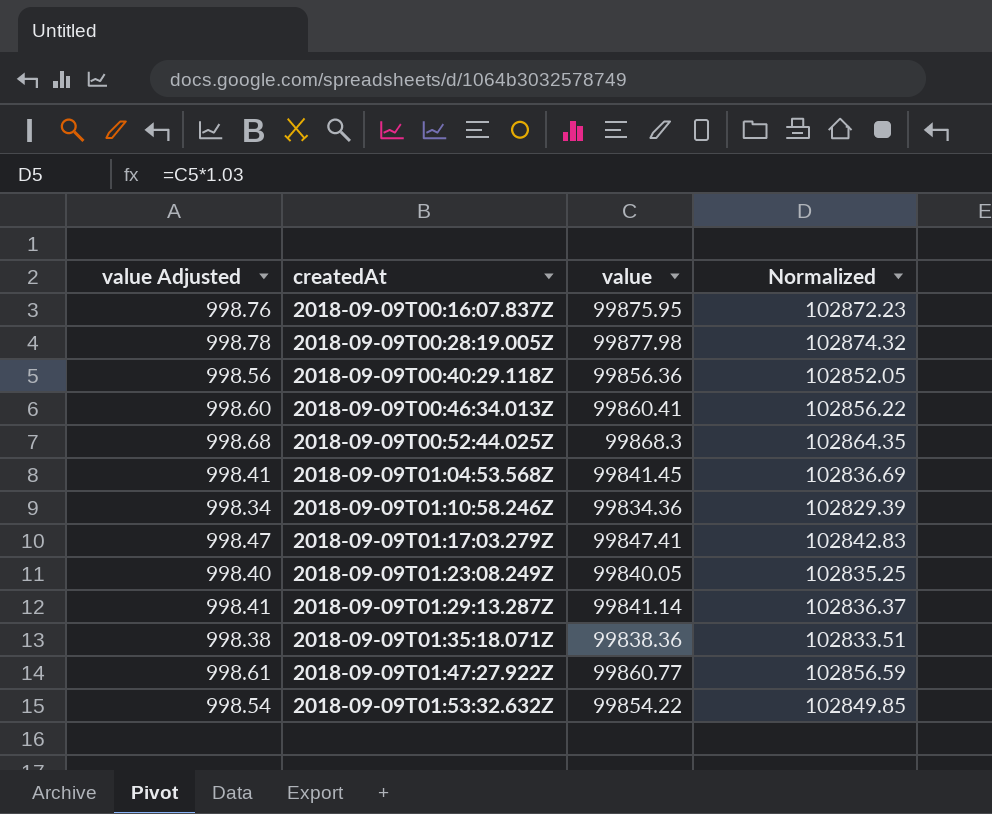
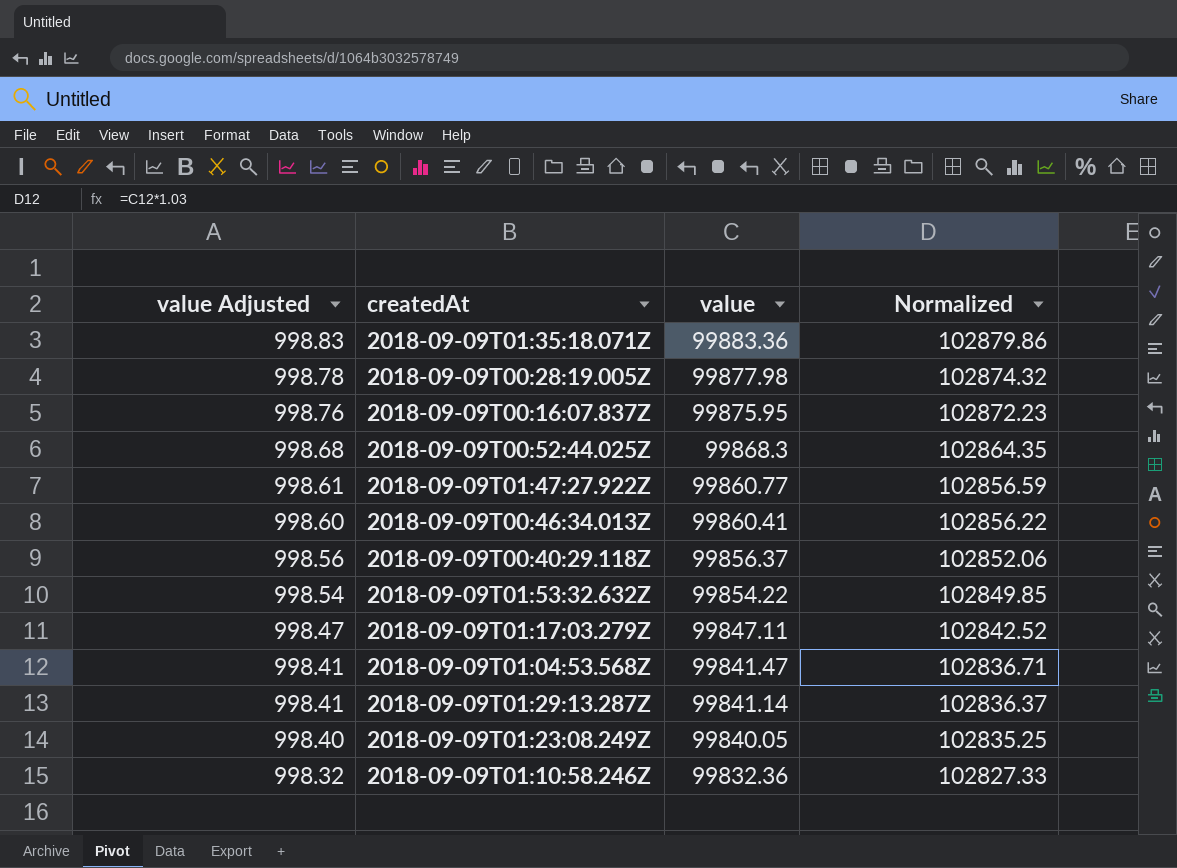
row order: createdAt ascending -> value Adjusted descending
2018-09-09T01:35:18.071Z | value Adjusted: 998.38 -> 998.83
2018-09-09T01:35:18.071Z | value: 99838.36 -> 99883.36
2018-09-09T01:35:18.071Z | Normalized: 102833.51 -> 102879.86
2018-09-09T00:40:29.118Z | value: 99856.36 -> 99856.37
2018-09-09T00:40:29.118Z | Normalized: 102852.05 -> 102852.06
2018-09-09T01:17:03.279Z | value: 99847.41 -> 99847.11
2018-09-09T01:17:03.279Z | Normalized: 102842.83 -> 102842.52
2018-09-09T01:04:53.568Z | value: 99841.45 -> 99841.47
2018-09-09T01:04:53.568Z | Normalized: 102836.69 -> 102836.71
2018-09-09T01:10:58.246Z | value Adjusted: 998.34 -> 998.32
2018-09-09T01:10:58.246Z | value: 99834.36 -> 99832.36
2018-09-09T01:10:58.246Z | Normalized: 102829.39 -> 102827.33

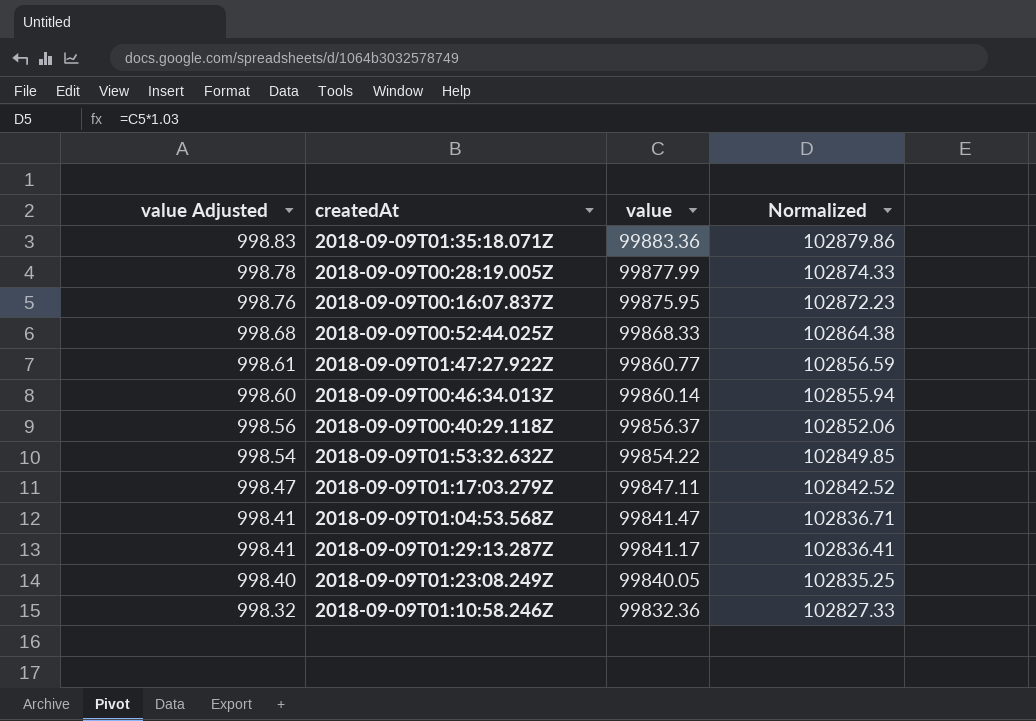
2018-09-09T00:28:19.005Z | value: 99877.98 -> 99877.99
2018-09-09T00:28:19.005Z | Normalized: 102874.32 -> 102874.33
2018-09-09T00:52:44.025Z | value: 99868.3 -> 99868.33
2018-09-09T00:52:44.025Z | Normalized: 102864.35 -> 102864.38
2018-09-09T00:46:34.013Z | value: 99860.41 -> 99860.14
2018-09-09T00:46:34.013Z | Normalized: 102856.22 -> 102855.94
2018-09-09T01:29:13.287Z | value: 99841.14 -> 99841.17
2018-09-09T01:29:13.287Z | Normalized: 102836.37 -> 102836.41

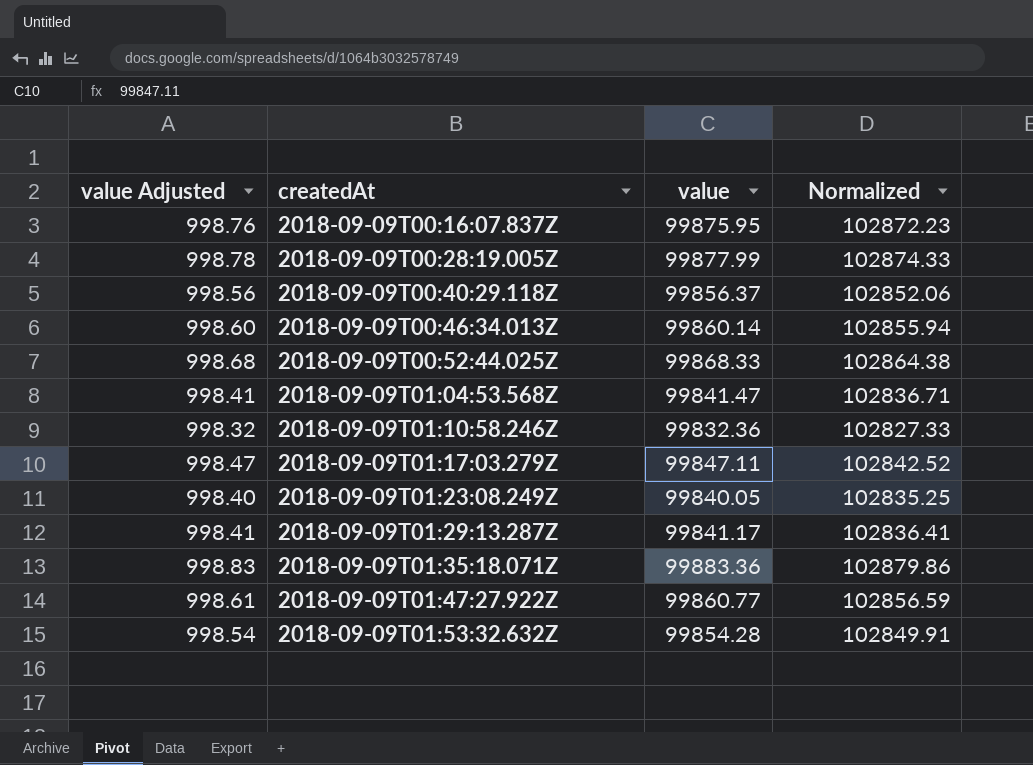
row order: value Adjusted descending -> createdAt ascending
2018-09-09T01:53:32.632Z | value: 99854.22 -> 99854.28
2018-09-09T01:53:32.632Z | Normalized: 102849.85 -> 102849.91

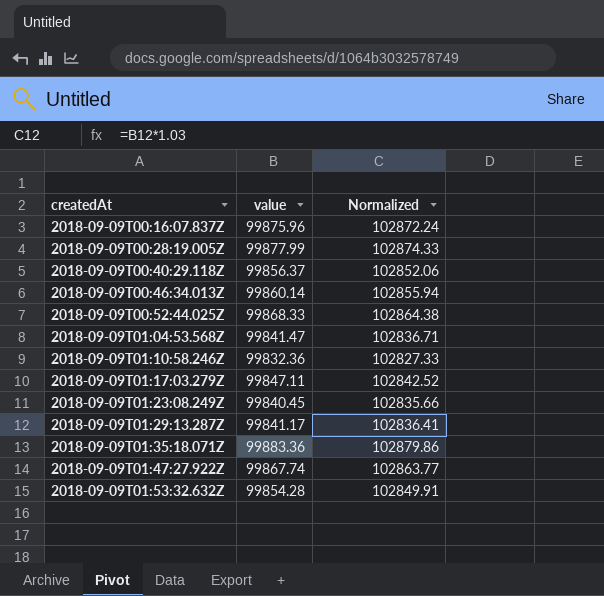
column value Adjusted | formula: [value] * 0.01 -> none
2018-09-09T00:16:07.837Z | value: 99875.95 -> 99875.96
2018-09-09T00:16:07.837Z | Normalized: 102872.23 -> 102872.24
2018-09-09T01:23:08.249Z | value: 99840.05 -> 99840.45
2018-09-09T01:23:08.249Z | Normalized: 102835.25 -> 102835.66
2018-09-09T01:47:27.922Z | value: 99860.77 -> 99867.74
2018-09-09T01:47:27.922Z | Normalized: 102856.59 -> 102863.77

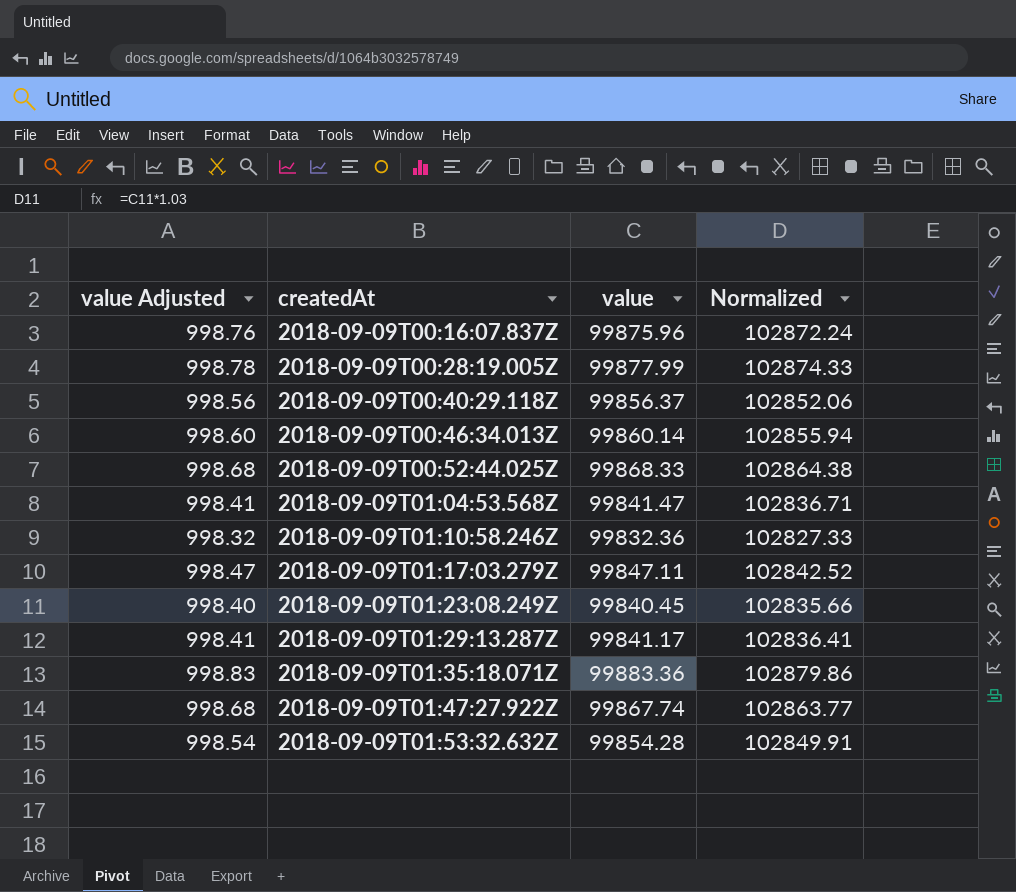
column value Adjusted | formula: none -> [value] * 0.01

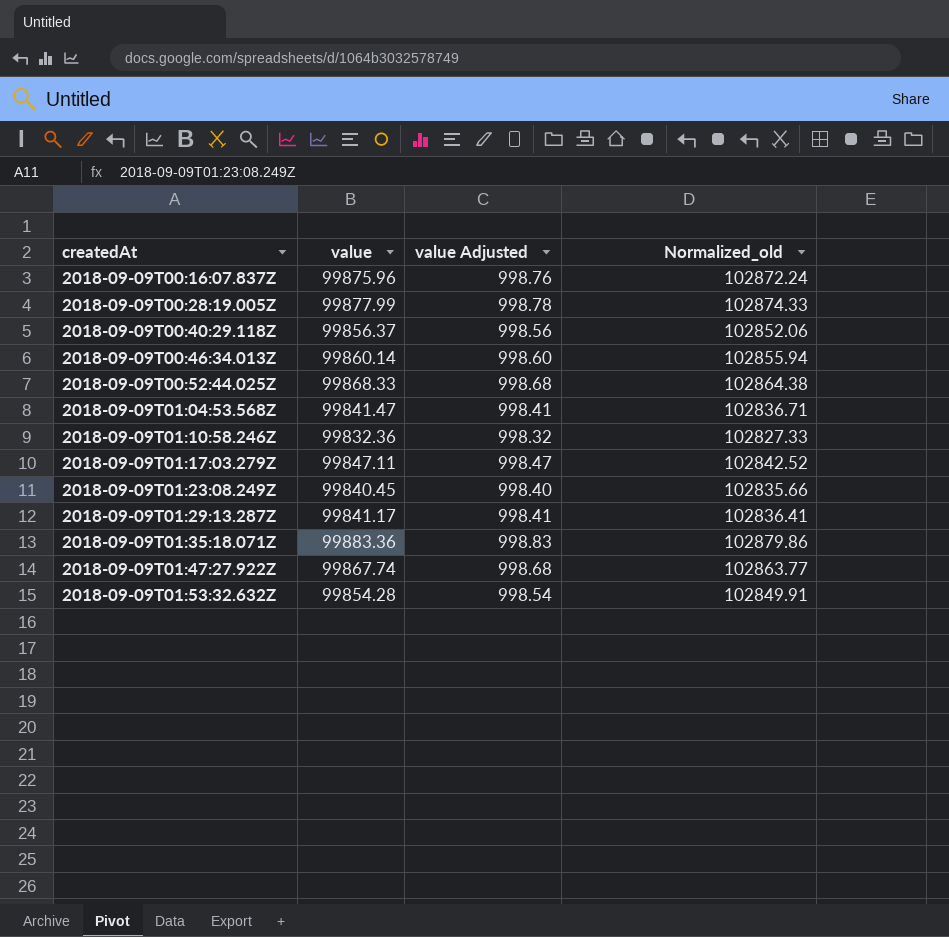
column value Adjusted | position: 1 -> 3
column name: Normalized -> Normalized_old

